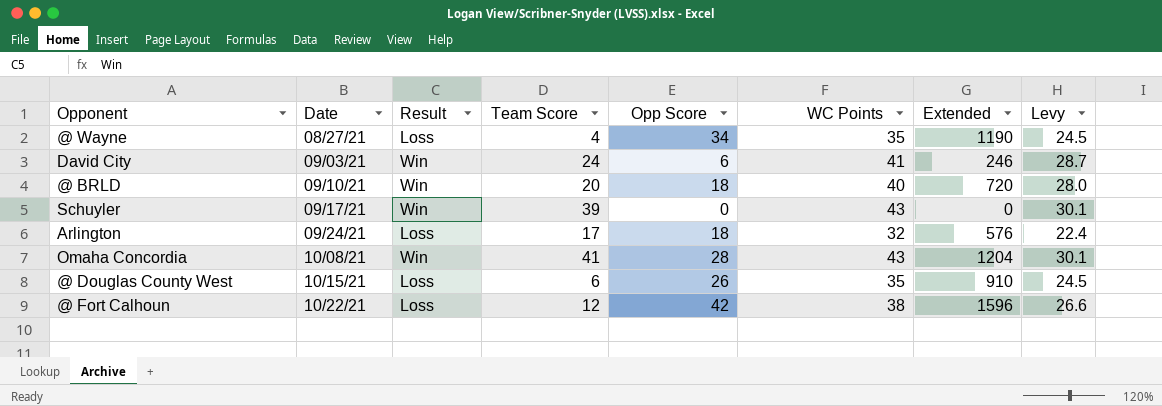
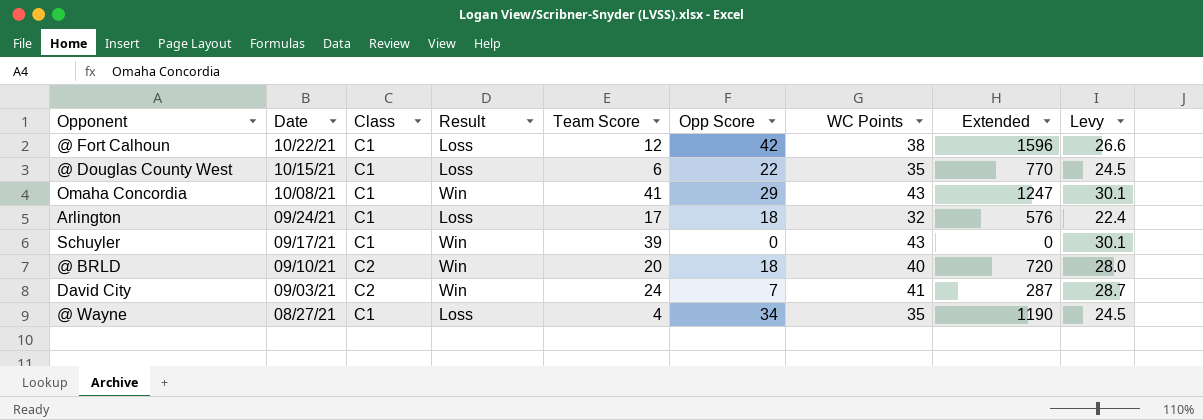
row order: Date ascending -> Date descending
column Class | position: none -> 3
@ Douglas County West | Opp Score: 26 -> 22
@ Douglas County West | Extended: 910 -> 770
Omaha Concordia | Opp Score: 28 -> 29
Omaha Concordia | Extended: 1204 -> 1247
David City | Opp Score: 6 -> 7
David City | Extended: 246 -> 287

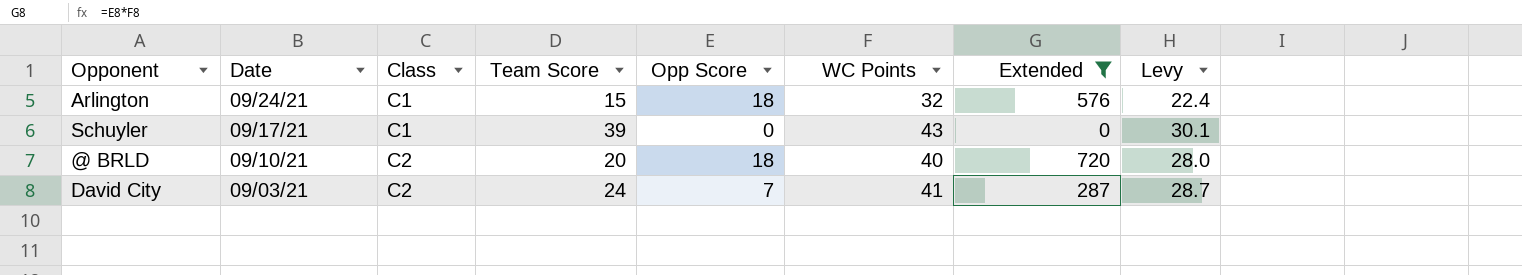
filter: none -> Extended <= 720
column Result | position: 4 -> none
Arlington | Team Score: 17 -> 15

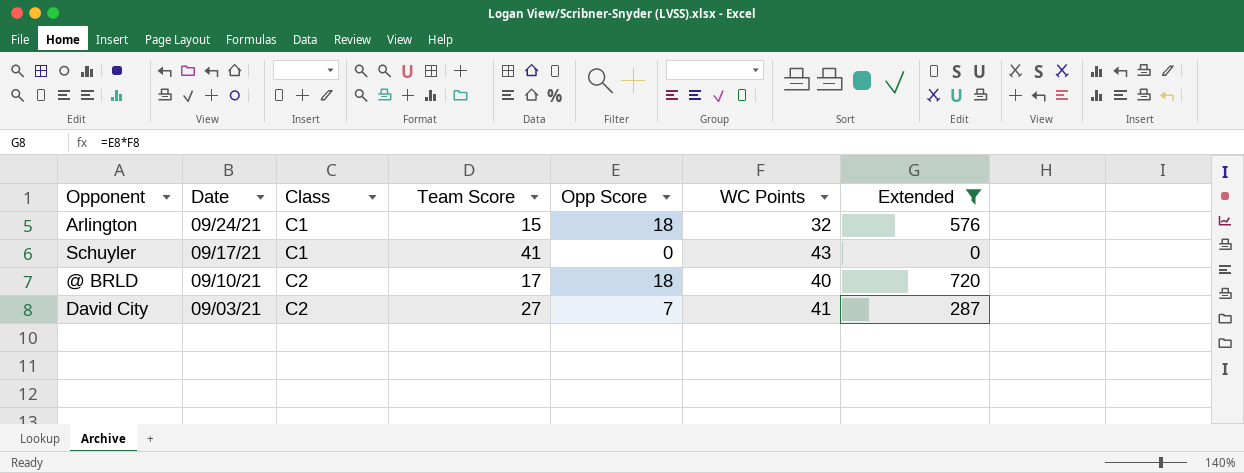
column Levy | formula: [WC Points] * 0.7 -> none
Schuyler | Team Score: 39 -> 41
@ BRLD | Team Score: 20 -> 17
David City | Team Score: 24 -> 27

